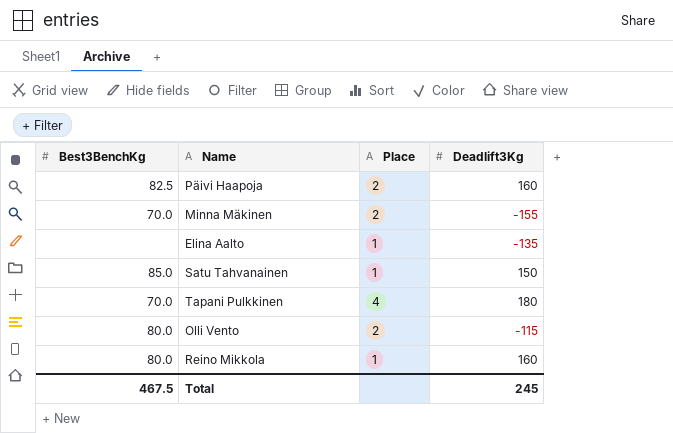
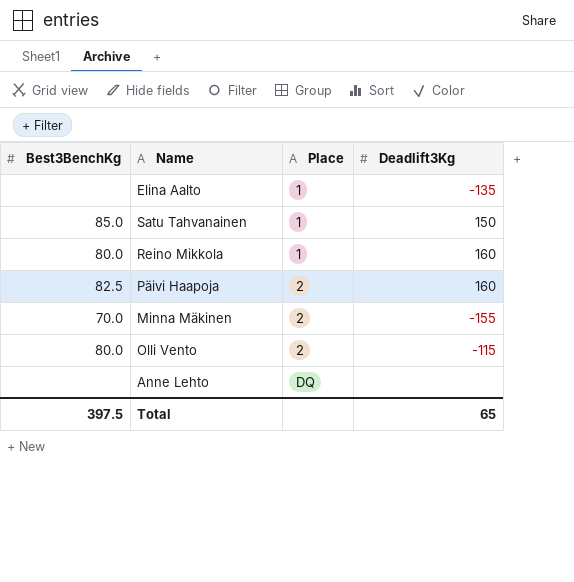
row order: none -> Place ascending
row Tapani Pulkkinen: 70.0 | 4 | 180 -> none
row Anne Lehto: none -> none | DQ | none
Total | Best3BenchKg: 467.5 -> 397.5
Total | Deadlift3Kg: 245 -> 65

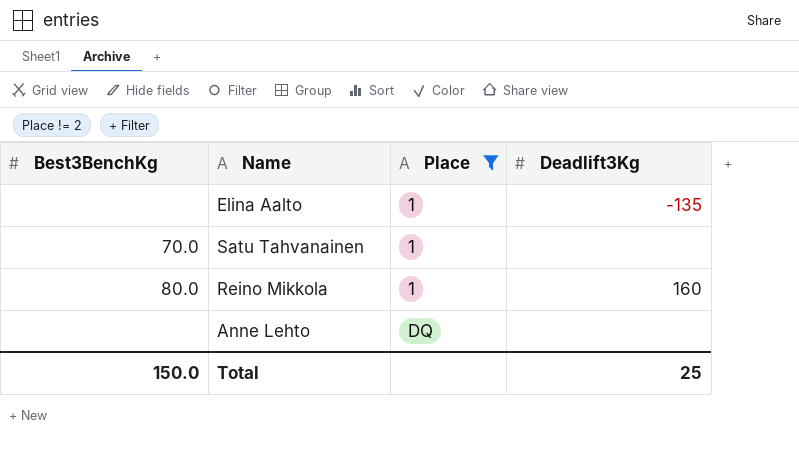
filter: none -> Place != 2
Satu Tahvanainen | Best3BenchKg: 85.0 -> 70.0
Satu Tahvanainen | Deadlift3Kg: 150 -> none
Total | Best3BenchKg: 397.5 -> 150.0
Total | Deadlift3Kg: 65 -> 25

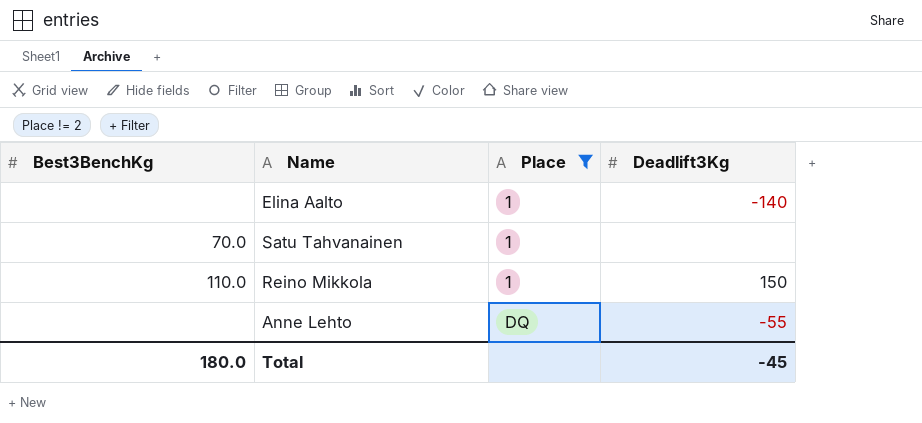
Elina Aalto | Deadlift3Kg: -135 -> -140
Reino Mikkola | Best3BenchKg: 80.0 -> 110.0
Reino Mikkola | Deadlift3Kg: 160 -> 150
Anne Lehto | Deadlift3Kg: none -> -55
Total | Best3BenchKg: 150.0 -> 180.0
Total | Deadlift3Kg: 25 -> -45

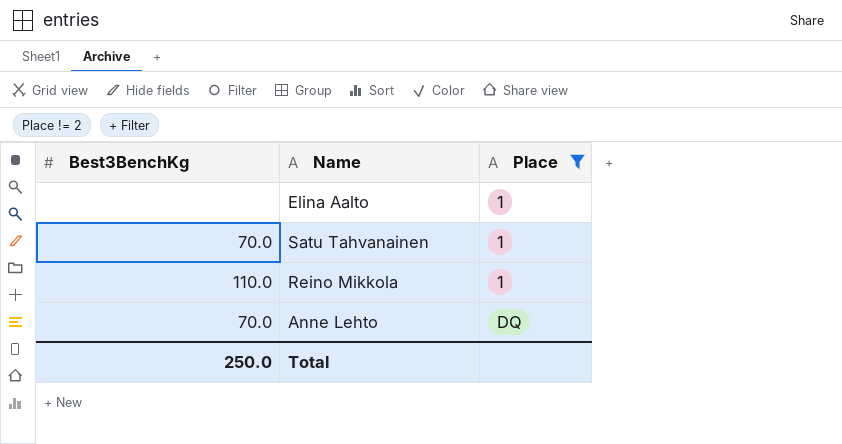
column Deadlift3Kg | position: 4 -> none
Anne Lehto | Best3BenchKg: none -> 70.0
Total | Best3BenchKg: 180.0 -> 250.0

